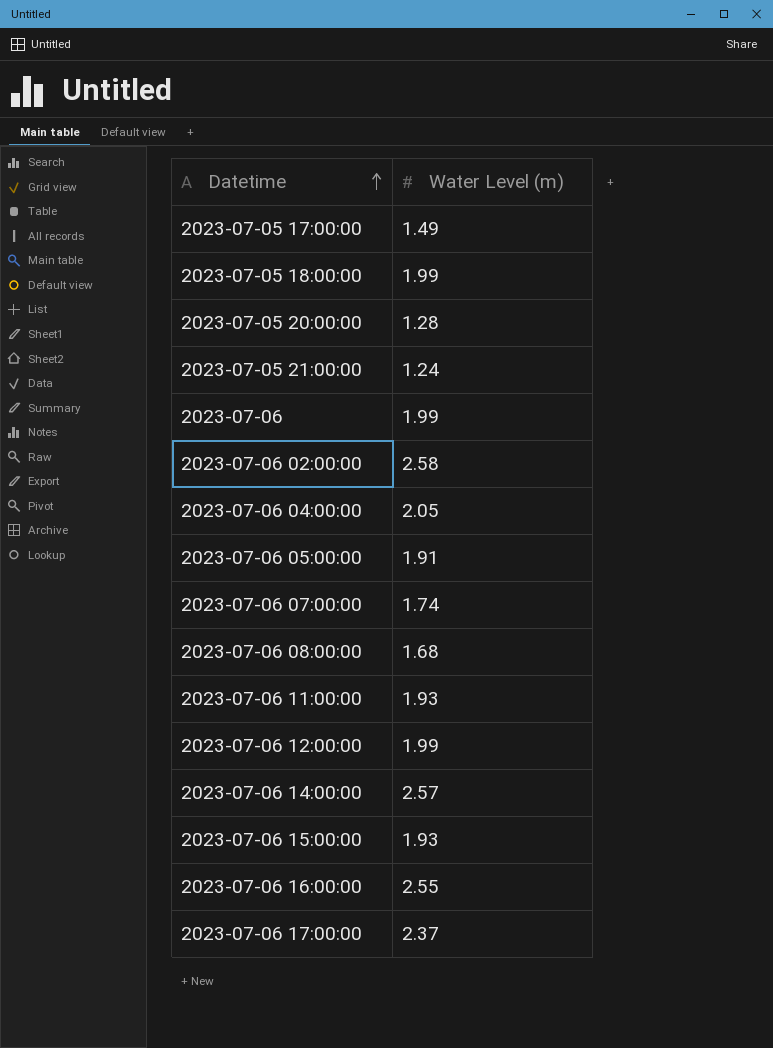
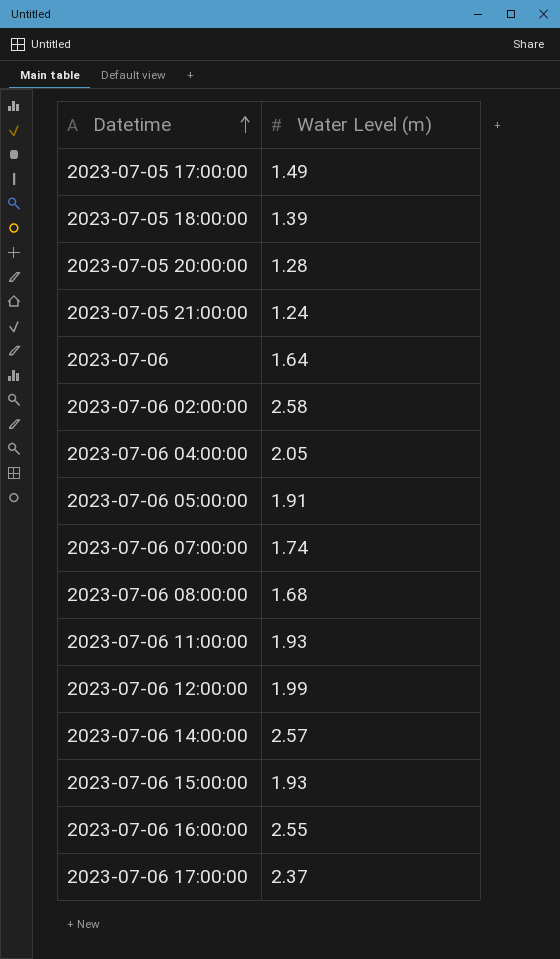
2023-07-05 18:00:00 | Water Level (m): 1.99 -> 1.39
2023-07-06 | Water Level (m): 1.99 -> 1.64

